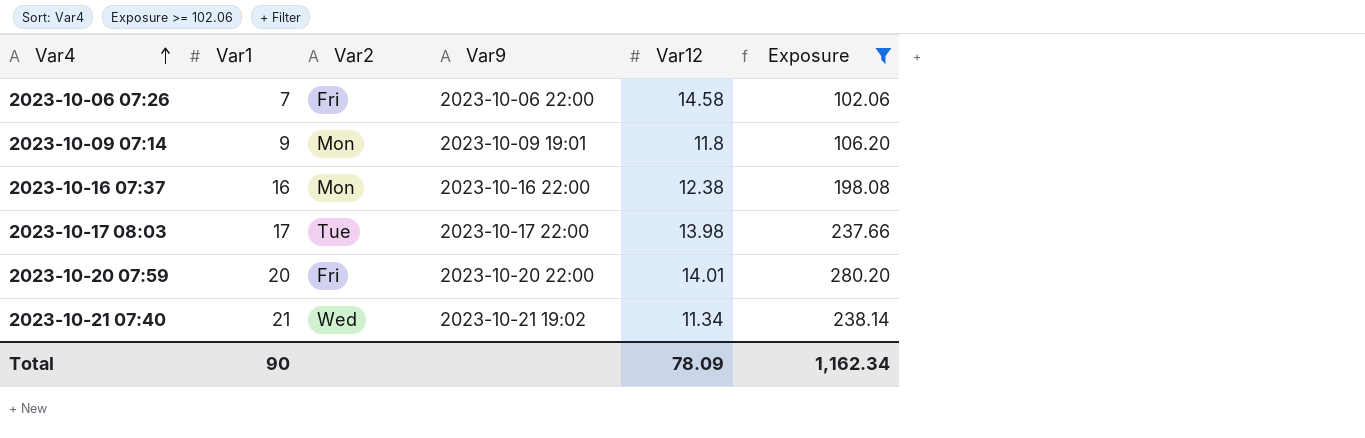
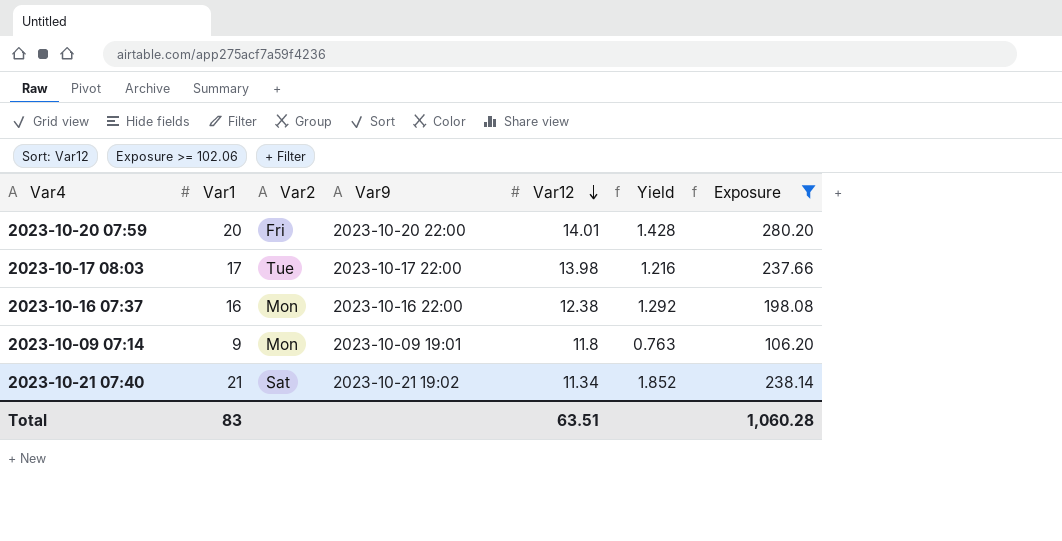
row order: Var4 ascending -> Var12 descending
column Yield | formula: none -> [Var1] / [Var12]
row 2023-10-06 07:26: 7 | Fri | 2023-10-06 22:00 | 14.58 | 102.06 -> none
2023-10-21 07:40 | Var2: Wed -> Sat
Total | Var1: 90 -> 83
Total | Var12: 78.09 -> 63.51
Total | Exposure: 1,162.34 -> 1,060.28

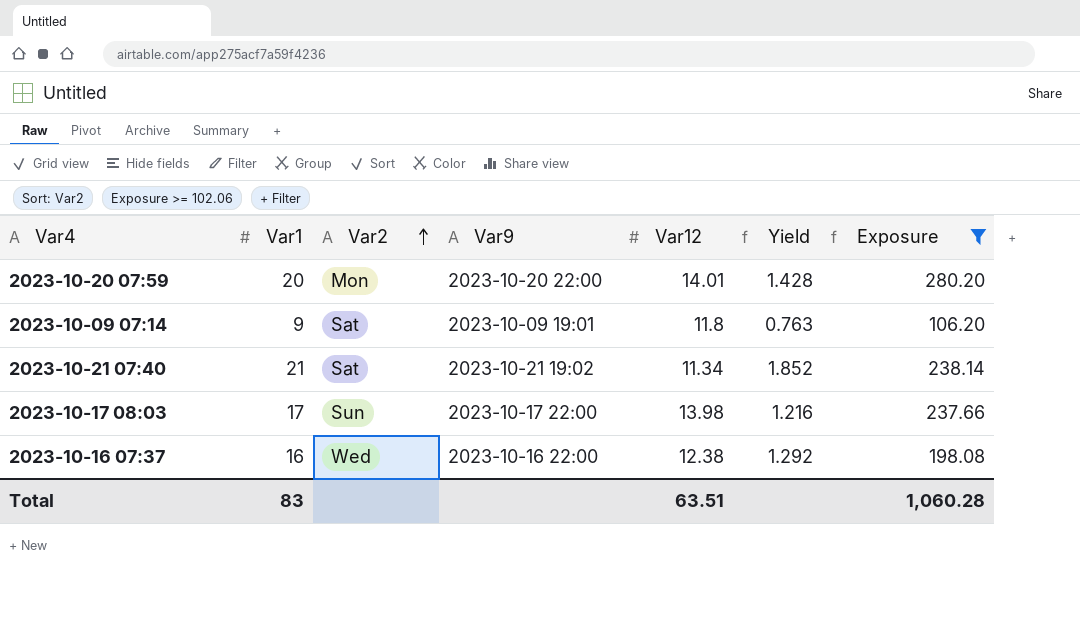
row order: Var12 descending -> Var2 ascending
2023-10-20 07:59 | Var2: Fri -> Mon
2023-10-09 07:14 | Var2: Mon -> Sat
2023-10-17 08:03 | Var2: Tue -> Sun
2023-10-16 07:37 | Var2: Mon -> Wed

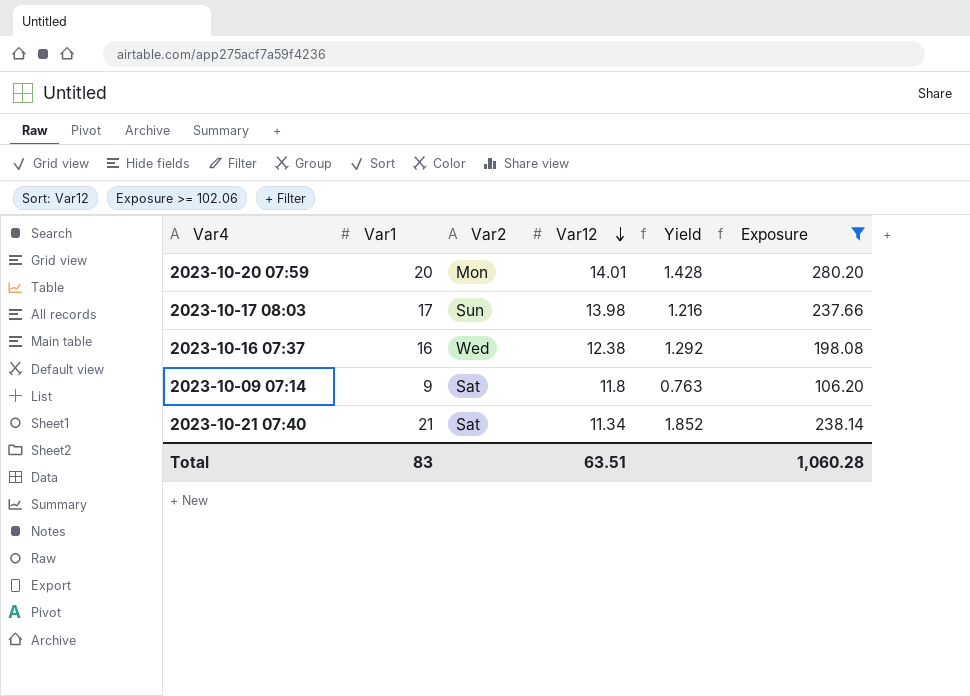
row order: Var2 ascending -> Var12 descending
column Var9 | position: 4 -> none

